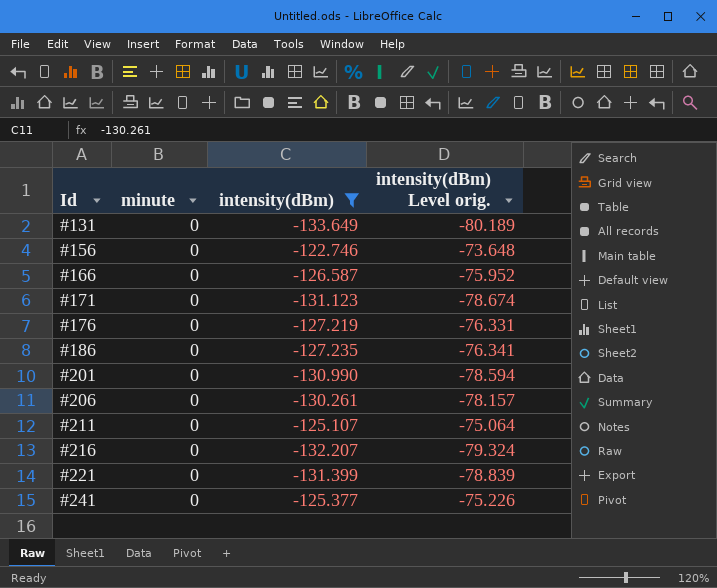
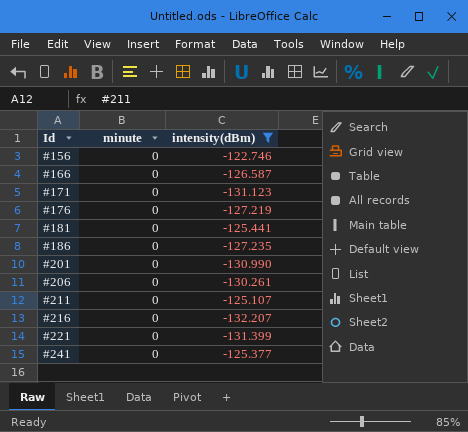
column intensity(dBm) Level orig. | formula: [intensity(dBm)] * 0.6 -> none
row #131: 0 | -133.649 | -80.189 -> none
row #181: none -> 0 | -125.441

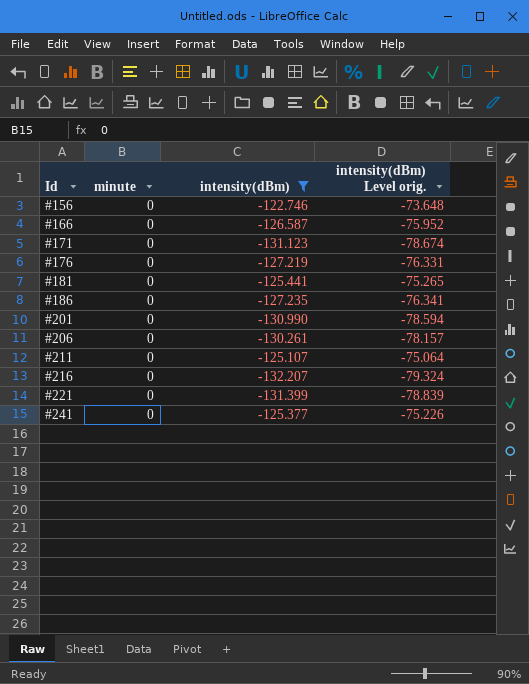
column intensity(dBm) Level orig. | formula: none -> [intensity(dBm)] * 0.6

